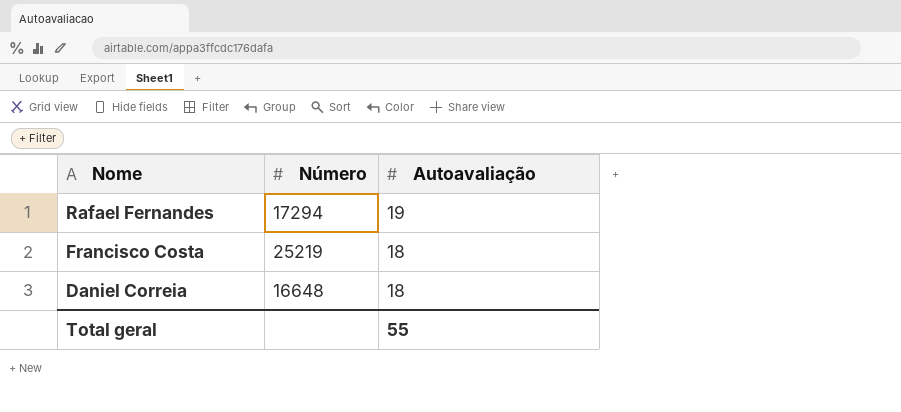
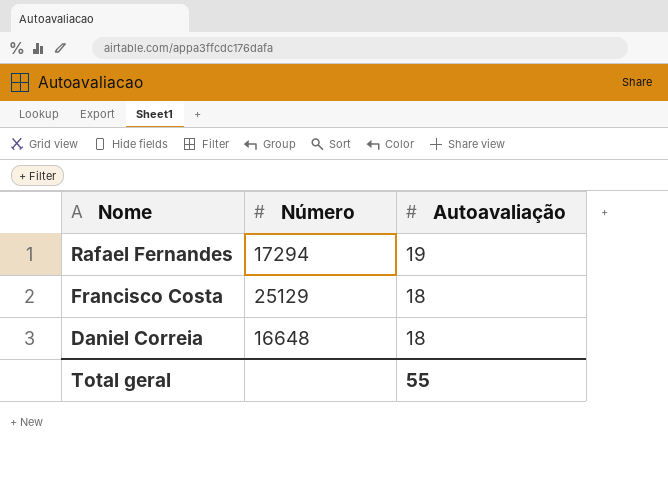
Francisco Costa | Número: 25219 -> 25129

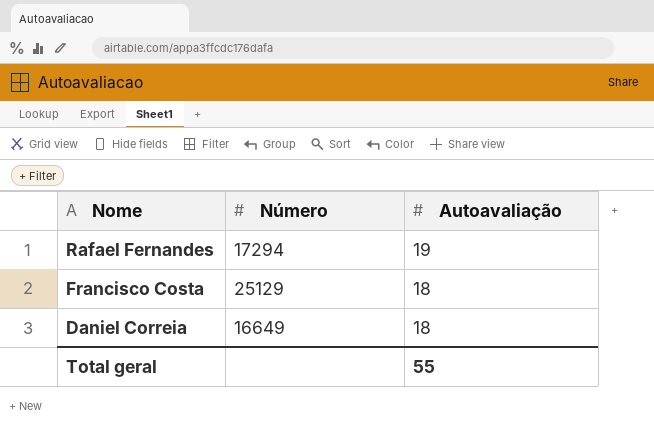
Daniel Correia | Número: 16648 -> 16649

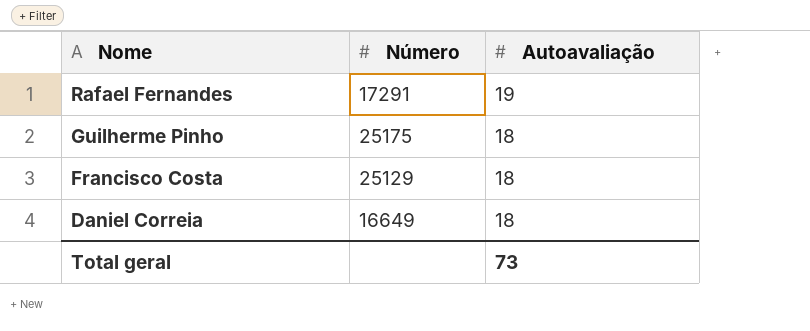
Rafael Fernandes | Número: 17294 -> 17291
row Guilherme Pinho: none -> 25175 | 18
Total geral | Autoavaliação: 55 -> 73

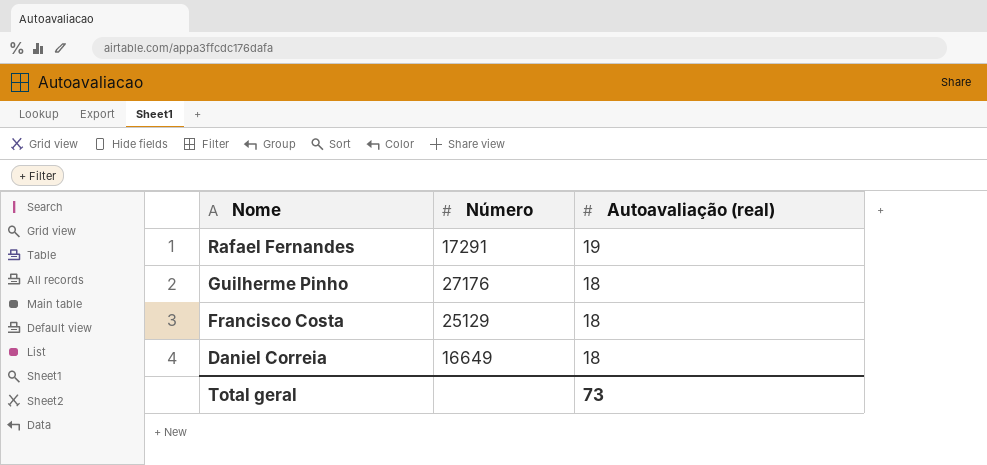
column name: Autoavaliação -> Autoavaliação (real)
Guilherme Pinho | Número: 25175 -> 27176

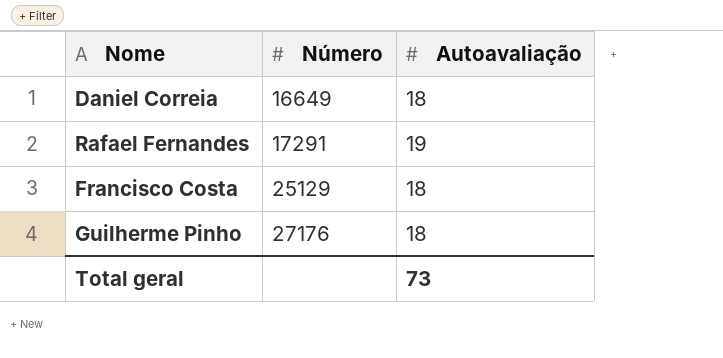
row order: Nome descending -> Número ascending
column name: Autoavaliação (real) -> Autoavaliação

